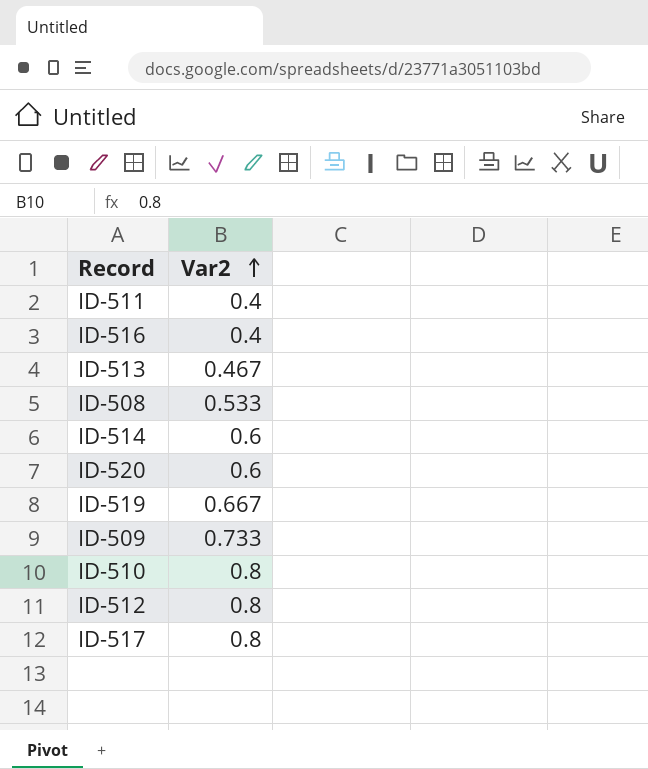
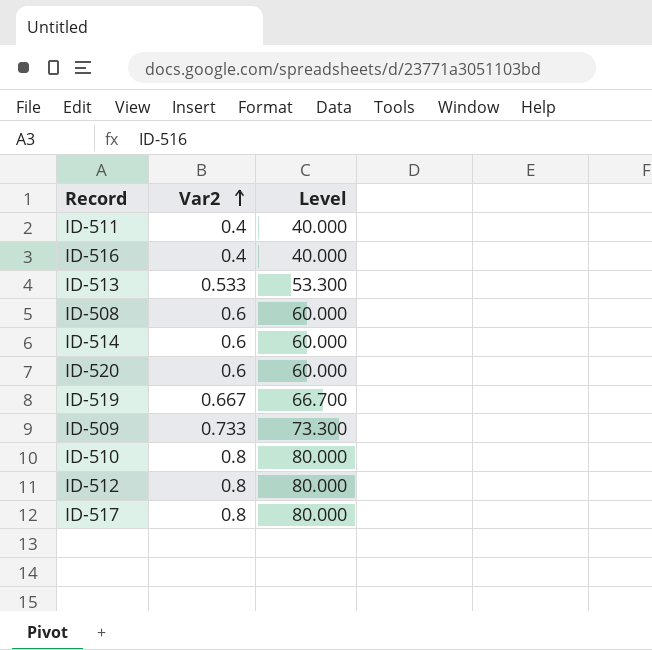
column Level | formula: none -> [Var2] * 100
ID-513 | Var2: 0.467 -> 0.533
ID-508 | Var2: 0.533 -> 0.6

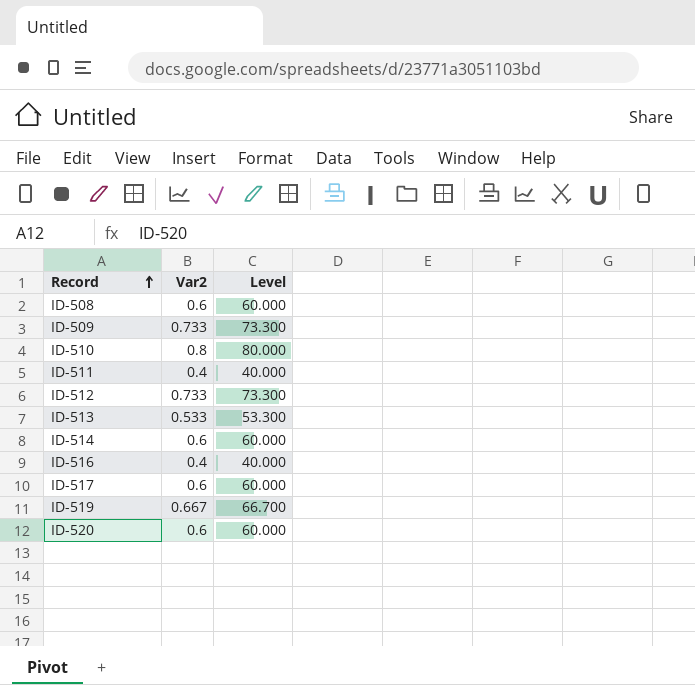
row order: Var2 ascending -> Record ascending
ID-512 | Var2: 0.8 -> 0.733
ID-512 | Level: 80.000 -> 73.300
ID-517 | Var2: 0.8 -> 0.6
ID-517 | Level: 80.000 -> 60.000

